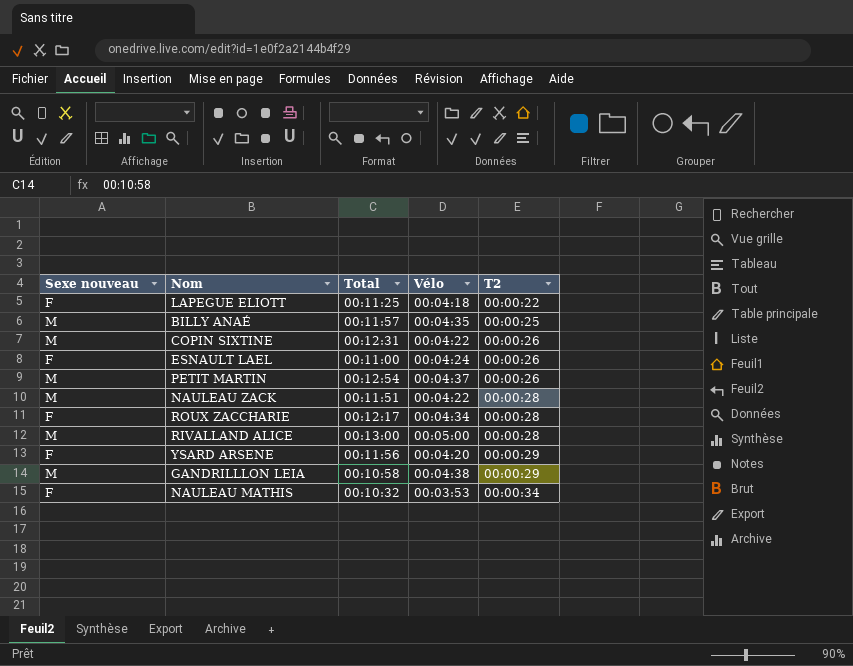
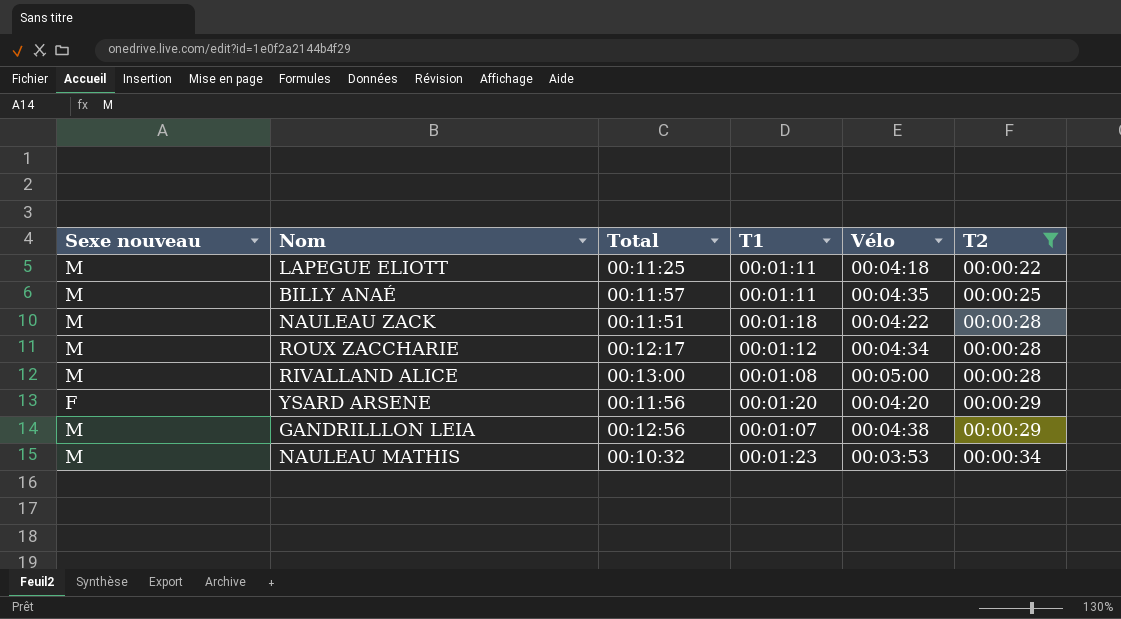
filter: none -> T2 != 00:00:26
column T1 | position: none -> 4
LAPEGUE ELIOTT | Sexe nouveau: F -> M
ROUX ZACCHARIE | Sexe nouveau: F -> M
GANDRILLLON LEIA | Total: 00:10:58 -> 00:12:56
NAULEAU MATHIS | Sexe nouveau: F -> M

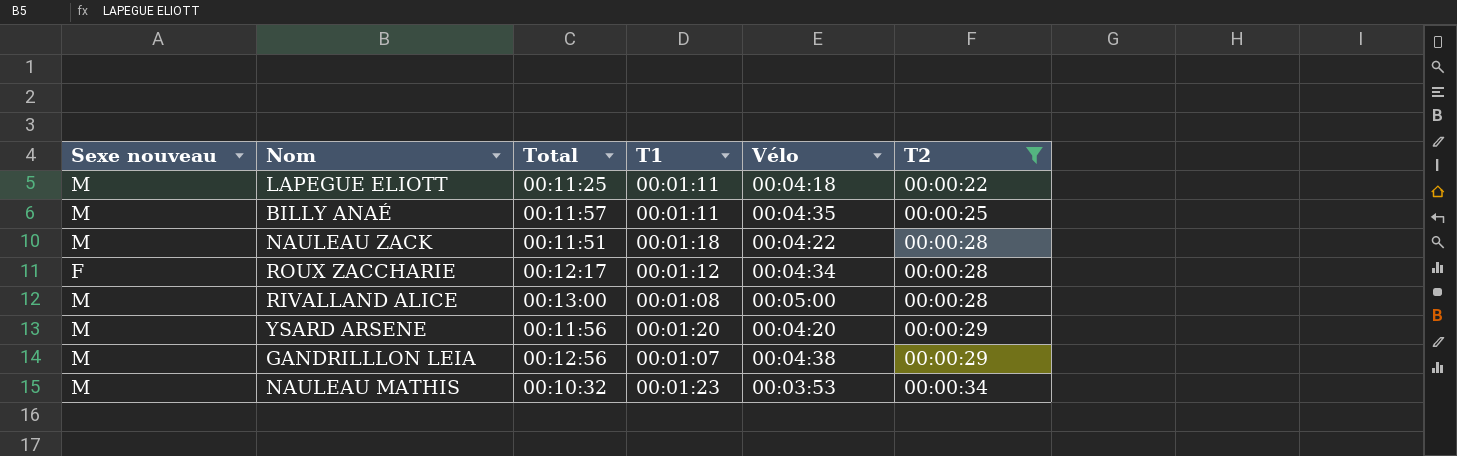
ROUX ZACCHARIE | Sexe nouveau: M -> F
YSARD ARSENE | Sexe nouveau: F -> M

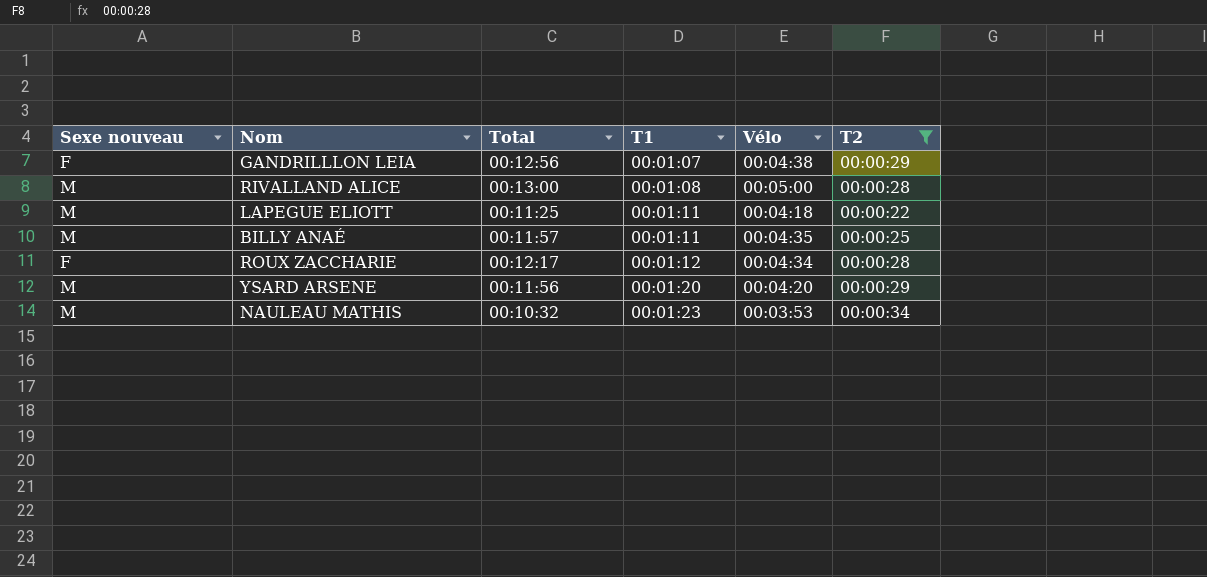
row order: T2 ascending -> T1 ascending
row NAULEAU ZACK: M | 00:11:51 | 00:01:18 | 00:04:22 | 00:00:28 -> none
GANDRILLLON LEIA | Sexe nouveau: M -> F

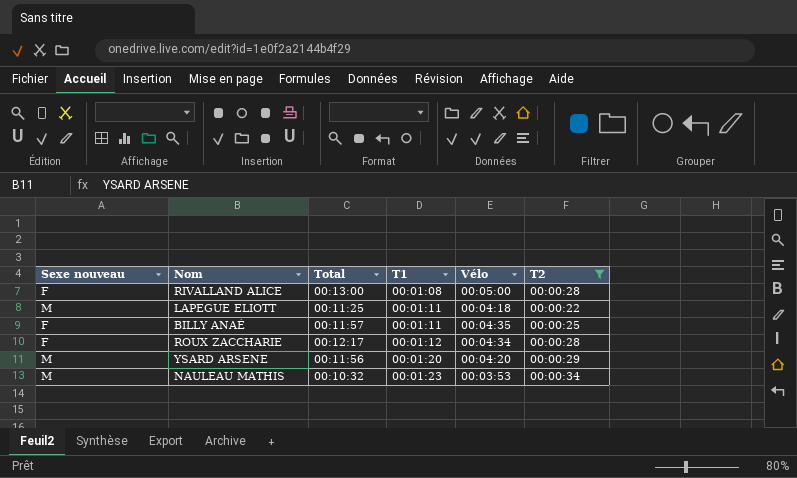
row GANDRILLLON LEIA: F | 00:12:56 | 00:01:07 | 00:04:38 | 00:00:29 -> none
RIVALLAND ALICE | Sexe nouveau: M -> F
BILLY ANAÉ | Sexe nouveau: M -> F

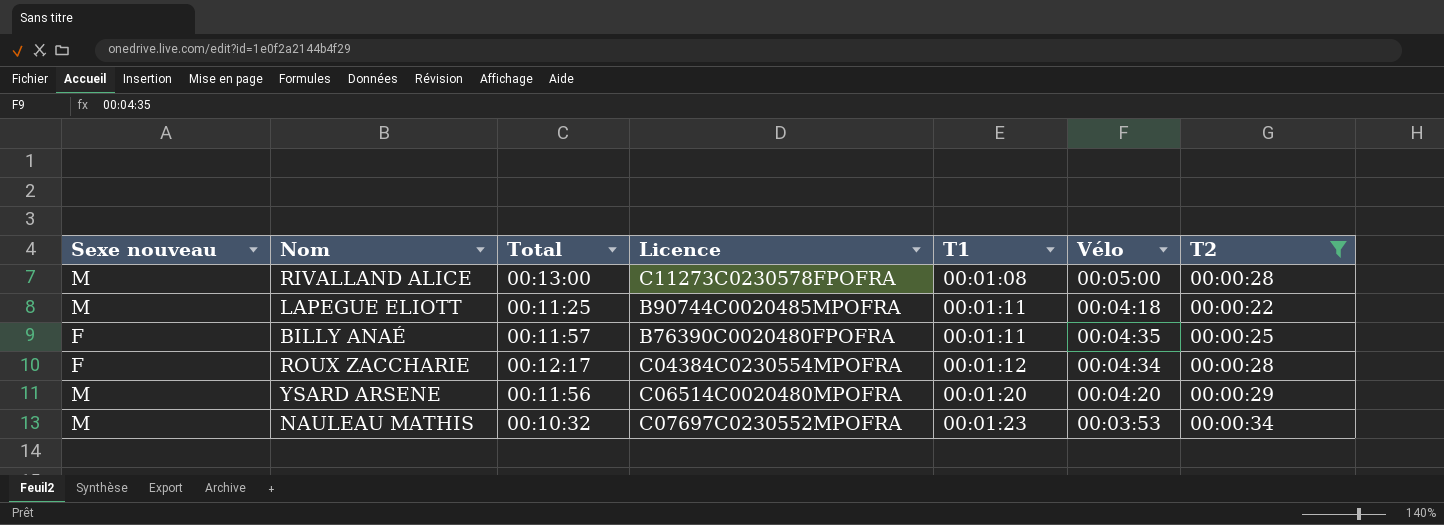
column Licence | position: none -> 4
RIVALLAND ALICE | Sexe nouveau: F -> M

